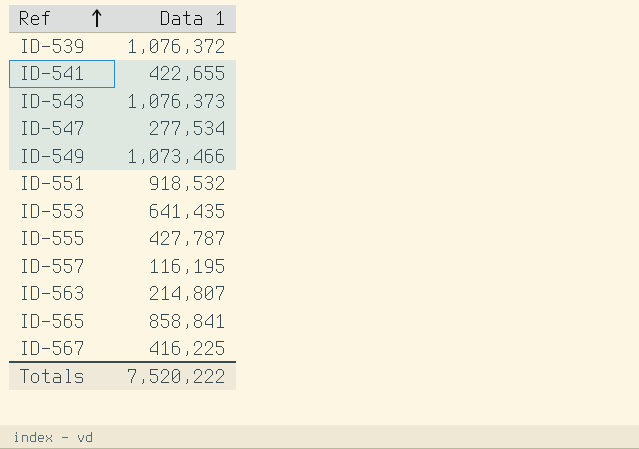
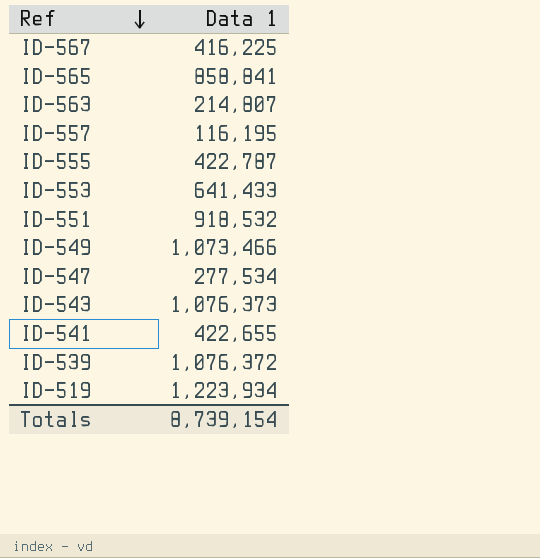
row order: Ref ascending -> Ref descending
ID-555 | Data 1: 427,787 -> 422,787
ID-553 | Data 1: 641,435 -> 641,433
row ID-519: none -> 1,223,934
Totals | Data 1: 7,520,222 -> 8,739,154

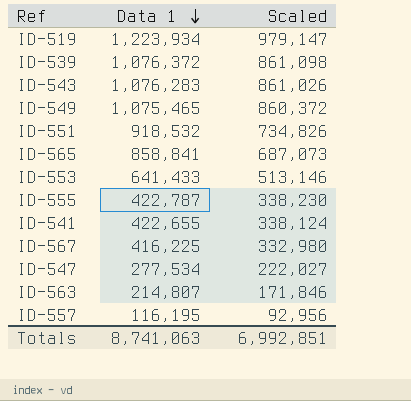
row order: Ref descending -> Data 1 descending
column Scaled | formula: none -> [Data 1] * 0.8
ID-543 | Data 1: 1,076,373 -> 1,076,283
ID-549 | Data 1: 1,073,466 -> 1,075,465
Totals | Data 1: 8,739,154 -> 8,741,063

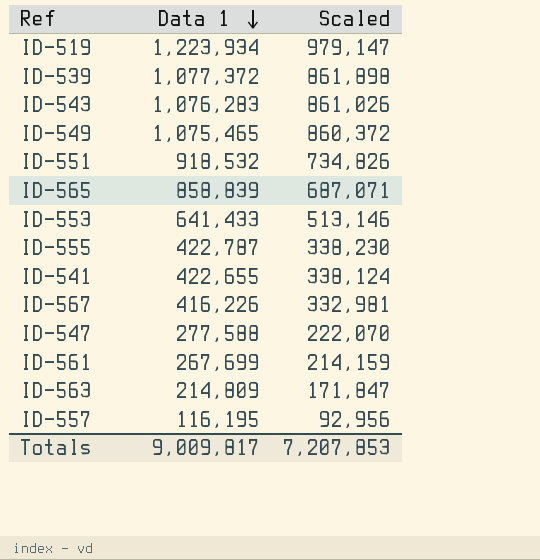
ID-539 | Data 1: 1,076,372 -> 1,077,372
ID-539 | Scaled: 861,098 -> 861,898
ID-565 | Data 1: 858,841 -> 858,839
ID-565 | Scaled: 687,073 -> 687,071
ID-567 | Data 1: 416,225 -> 416,226
ID-567 | Scaled: 332,980 -> 332,981
ID-547 | Data 1: 277,534 -> 277,588
ID-547 | Scaled: 222,027 -> 222,070
row ID-561: none -> 267,699 | 214,159
ID-563 | Data 1: 214,807 -> 214,809
ID-563 | Scaled: 171,846 -> 171,847
Totals | Data 1: 8,741,063 -> 9,009,817
Totals | Scaled: 6,992,851 -> 7,207,853

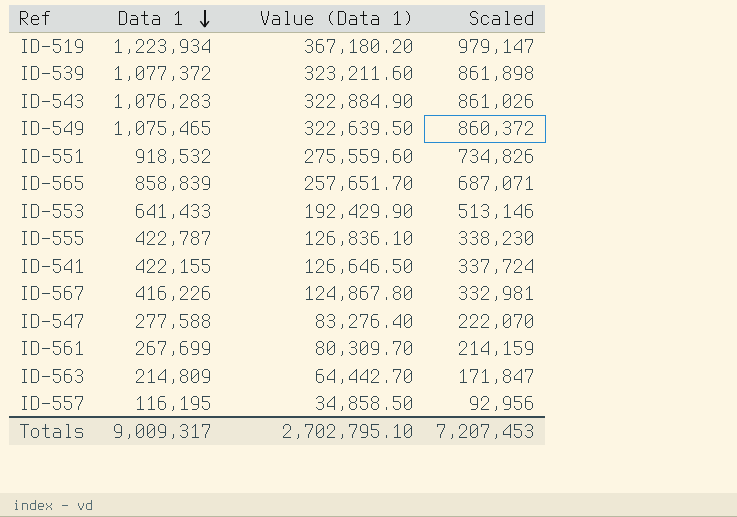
column Value (Data 1) | formula: none -> [Data 1] * 0.3
ID-541 | Data 1: 422,655 -> 422,155
ID-541 | Scaled: 338,124 -> 337,724
Totals | Data 1: 9,009,817 -> 9,009,317
Totals | Scaled: 7,207,853 -> 7,207,453

